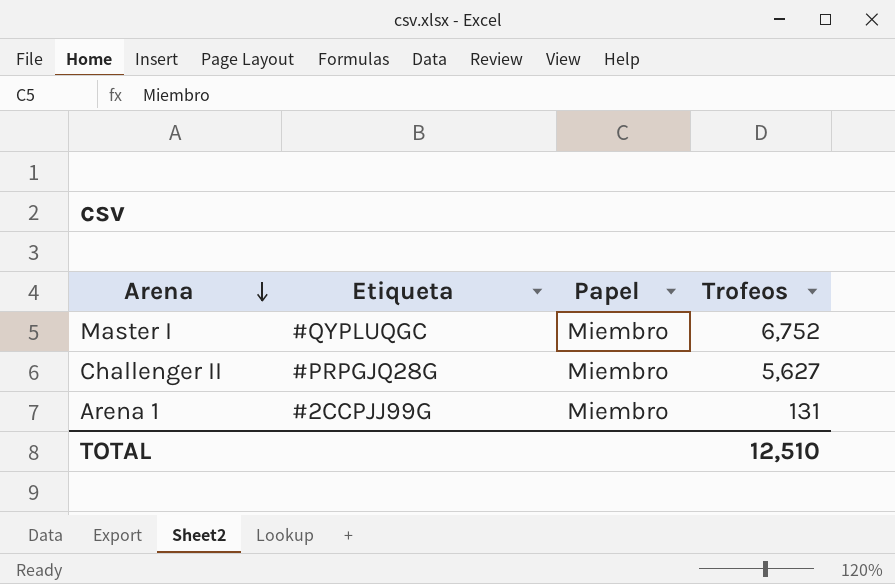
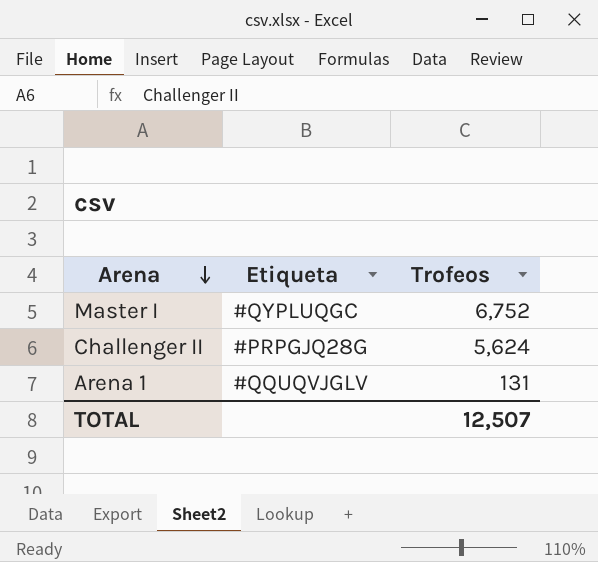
column Papel | position: 3 -> none
Challenger II | Trofeos: 5,627 -> 5,624
Arena 1 | Etiqueta: #2CCPJJ99G -> #QQUQVJGLV
TOTAL | Trofeos: 12,510 -> 12,507

